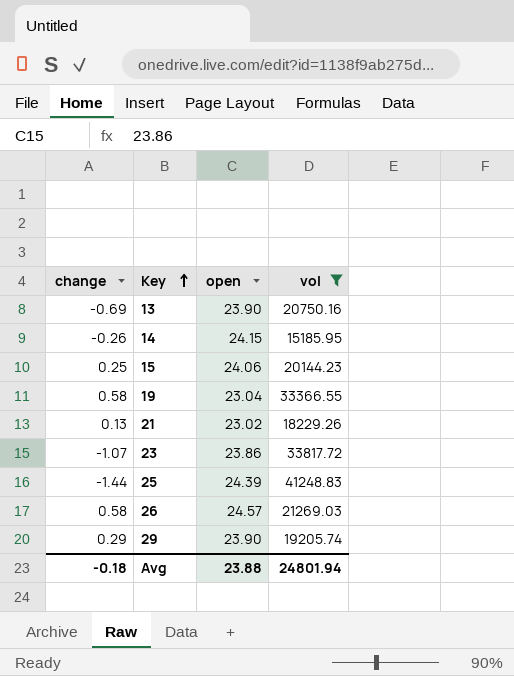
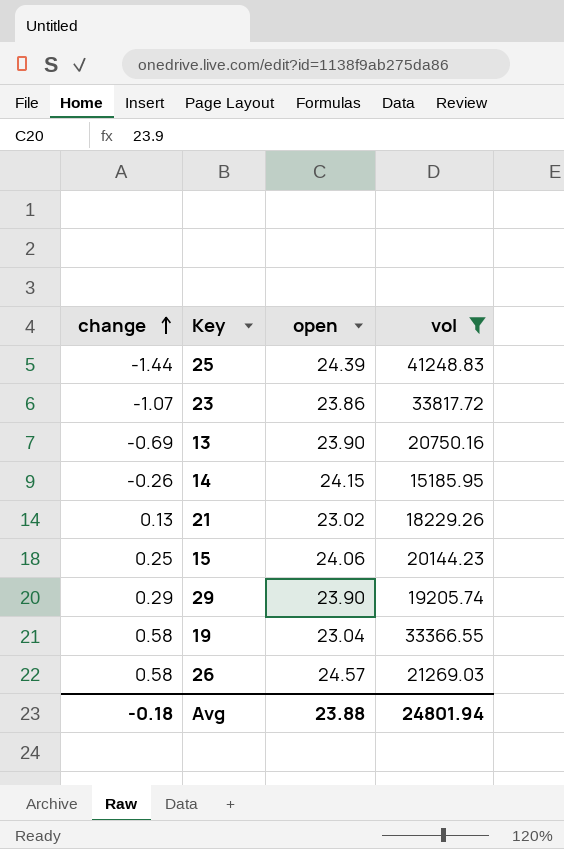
row order: Key ascending -> change ascending

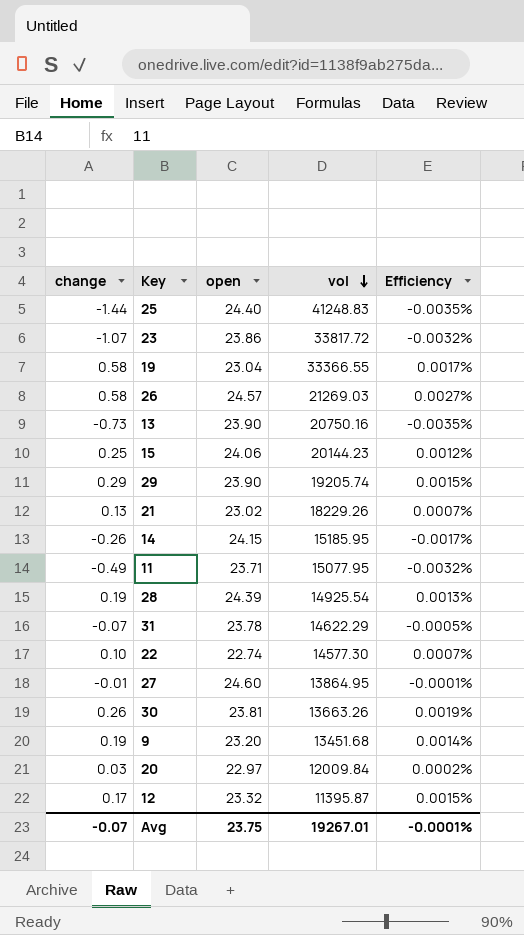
filter: vol >= 15185.95 -> none
row order: change ascending -> vol descending
column Efficiency | formula: none -> [change] / [vol]
25 | open: 24.39 -> 24.40
13 | change: -0.69 -> -0.73
Avg | change: -0.18 -> -0.07
Avg | open: 23.88 -> 23.75
Avg | vol: 24801.94 -> 19267.01

